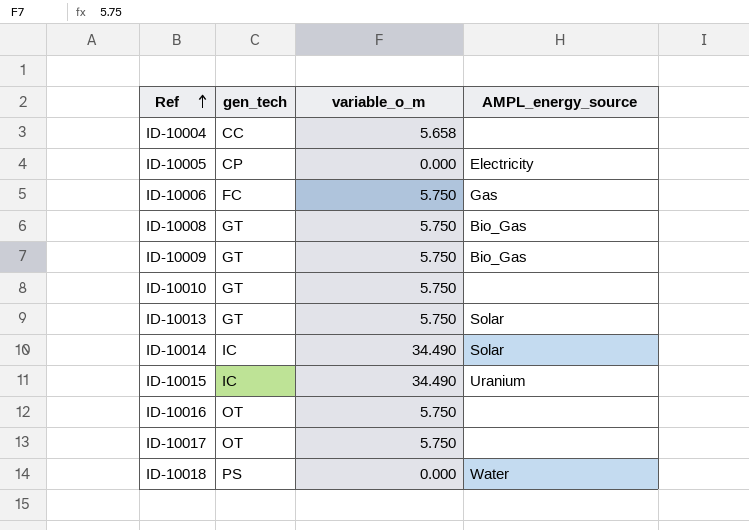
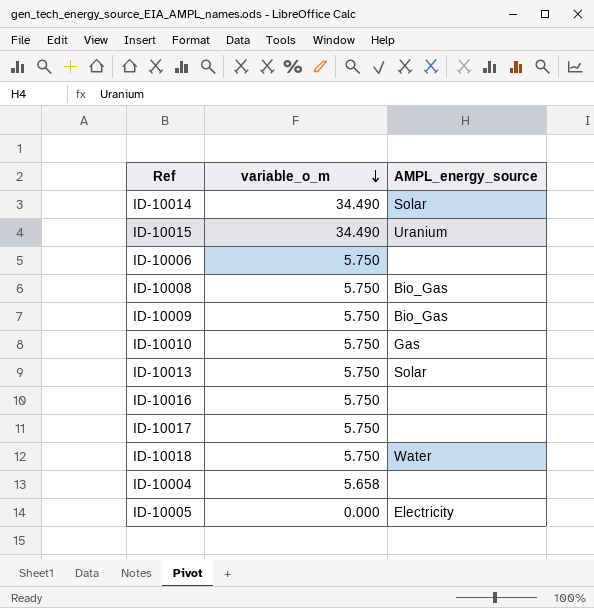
row order: Ref ascending -> variable_o_m descending
column gen_tech | position: 2 -> none
ID-10006 | AMPL_energy_source: Gas -> none
ID-10010 | AMPL_energy_source: none -> Gas
ID-10018 | variable_o_m: 0.000 -> 5.750

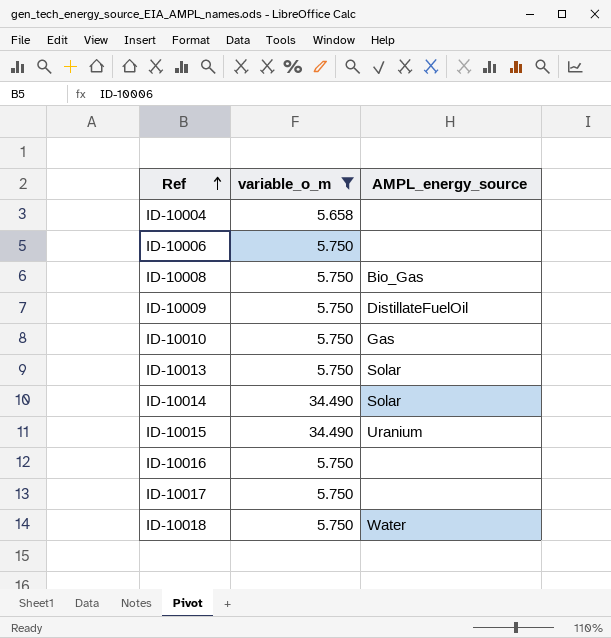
filter: none -> variable_o_m != 0.000
row order: variable_o_m descending -> Ref ascending
ID-10009 | AMPL_energy_source: Bio_Gas -> DistillateFuelOil

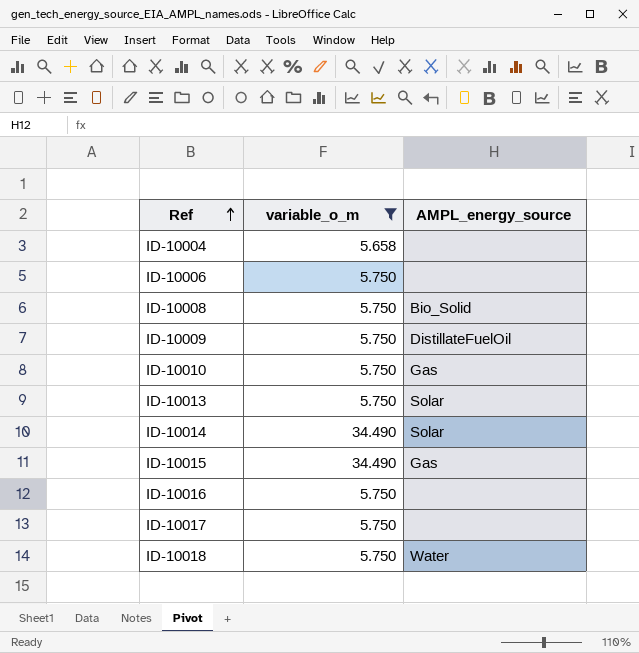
ID-10008 | AMPL_energy_source: Bio_Gas -> Bio_Solid
ID-10015 | AMPL_energy_source: Uranium -> Gas

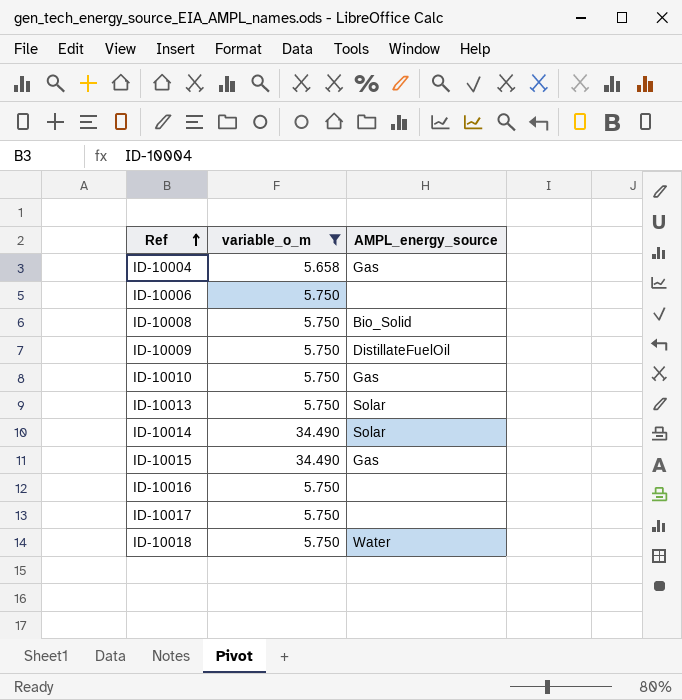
ID-10004 | AMPL_energy_source: none -> Gas

